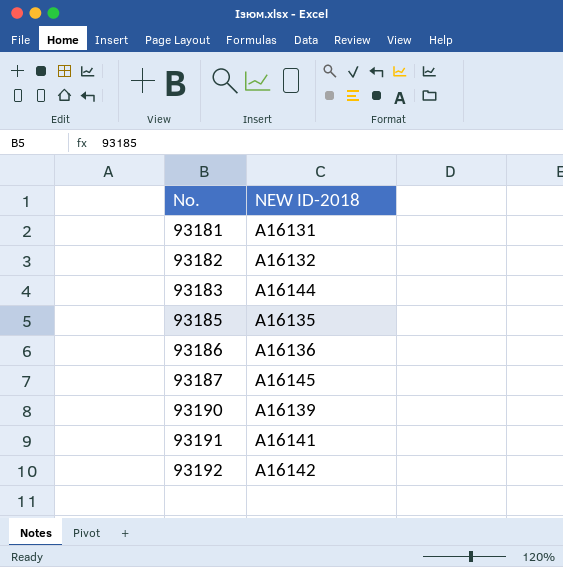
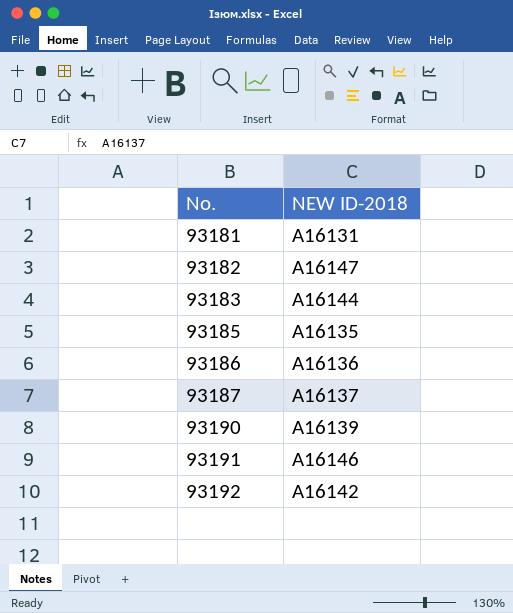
93182 | NEW ID-2018: A16132 -> A16147
93187 | NEW ID-2018: A16145 -> A16137
93191 | NEW ID-2018: A16141 -> A16146

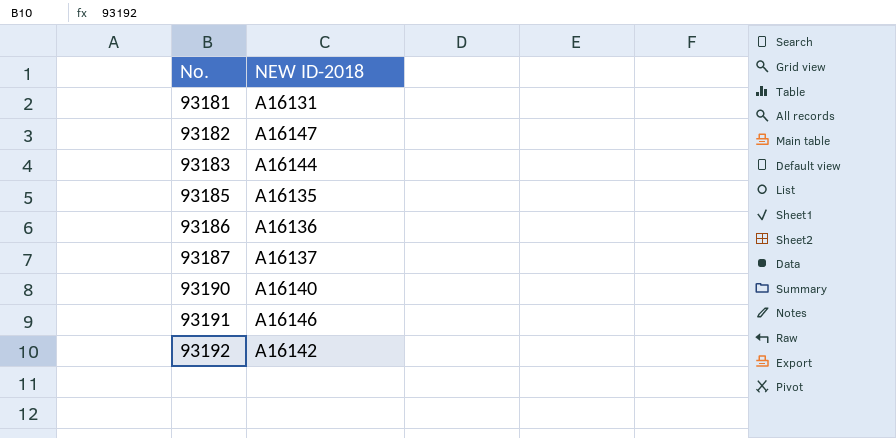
93190 | NEW ID-2018: A16139 -> A16140

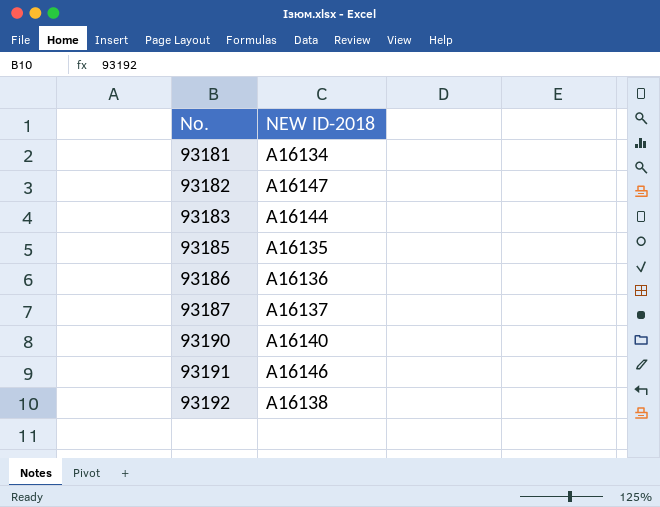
93181 | NEW ID-2018: A16131 -> A16134
93192 | NEW ID-2018: A16142 -> A16138

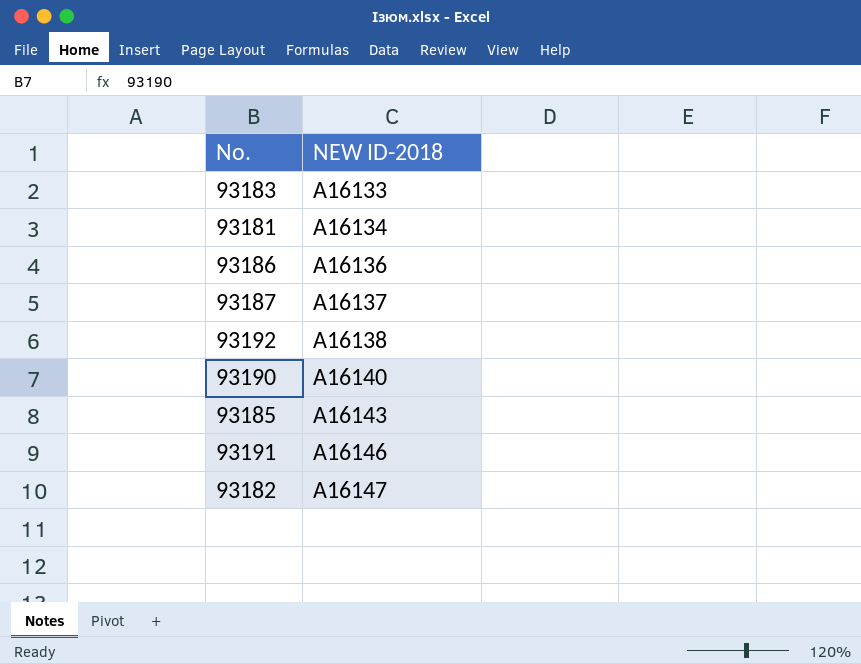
row order: No. ascending -> NEW ID-2018 ascending
93183 | NEW ID-2018: A16144 -> A16133
93185 | NEW ID-2018: А16135 -> A16143

